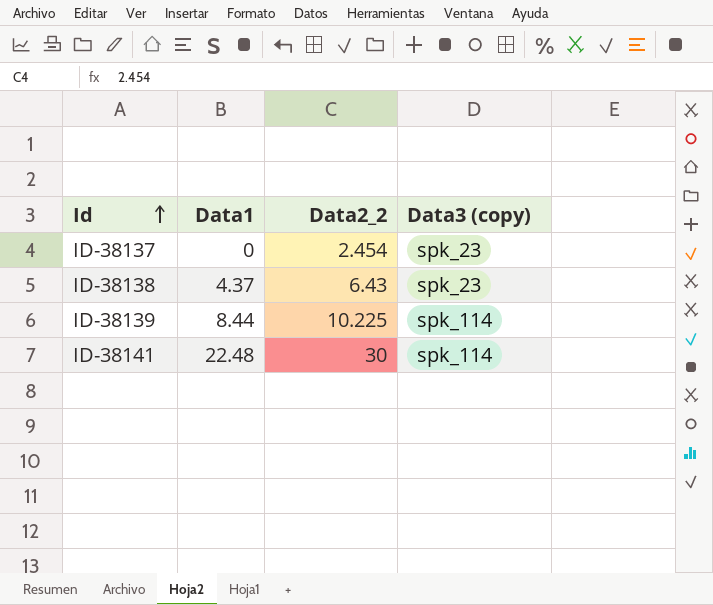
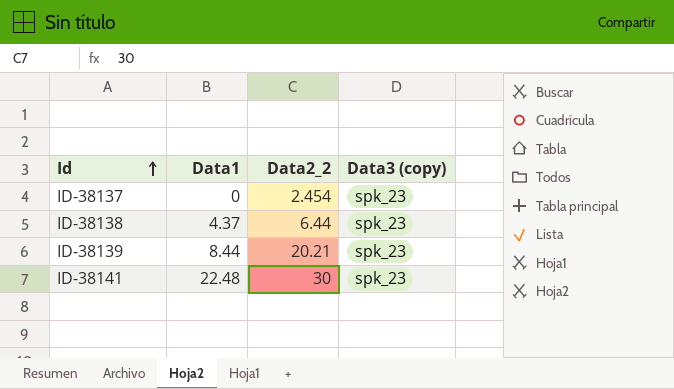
ID-38138 | Data2_2: 6.43 -> 6.44
ID-38139 | Data2_2: 10.225 -> 20.21
ID-38139 | Data3 (copy): spk_114 -> spk_23
ID-38141 | Data3 (copy): spk_114 -> spk_23

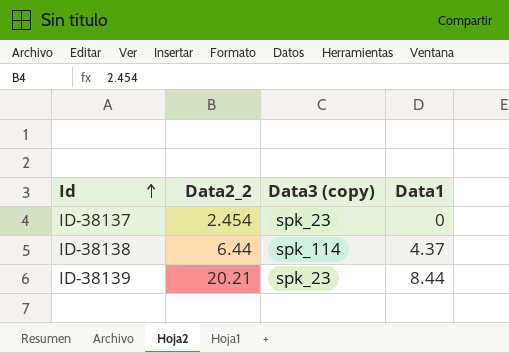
column Data1 | position: 2 -> 4
row ID-38141: 22.48 | 30 | spk_23 -> none
ID-38138 | Data3 (copy): spk_23 -> spk_114

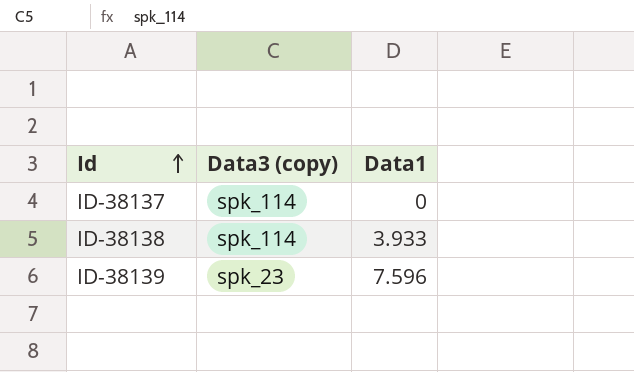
column Data2_2 | position: 2 -> none
ID-38137 | Data3 (copy): spk_23 -> spk_114
ID-38138 | Data1: 4.37 -> 3.933
ID-38139 | Data1: 8.44 -> 7.596

